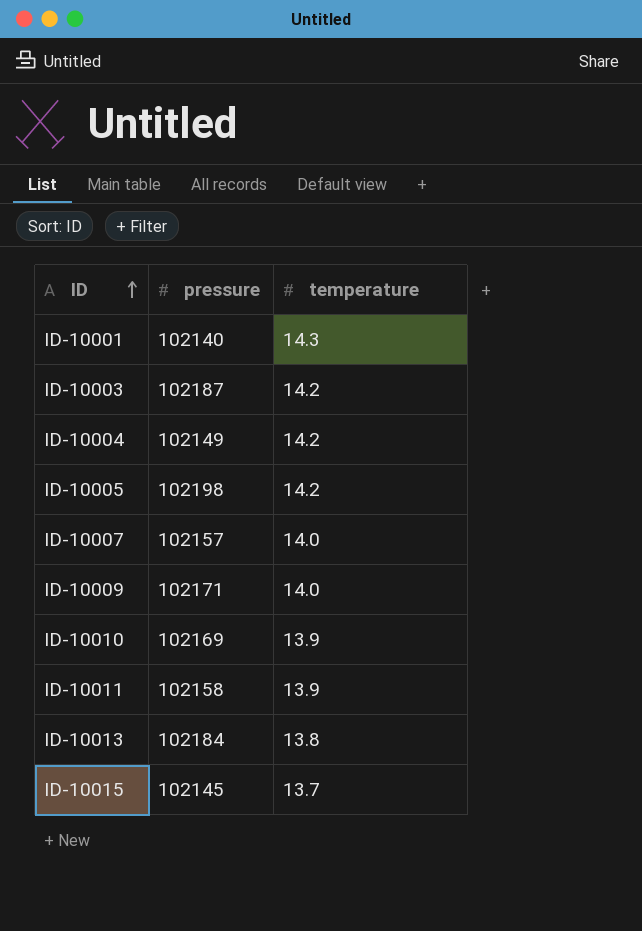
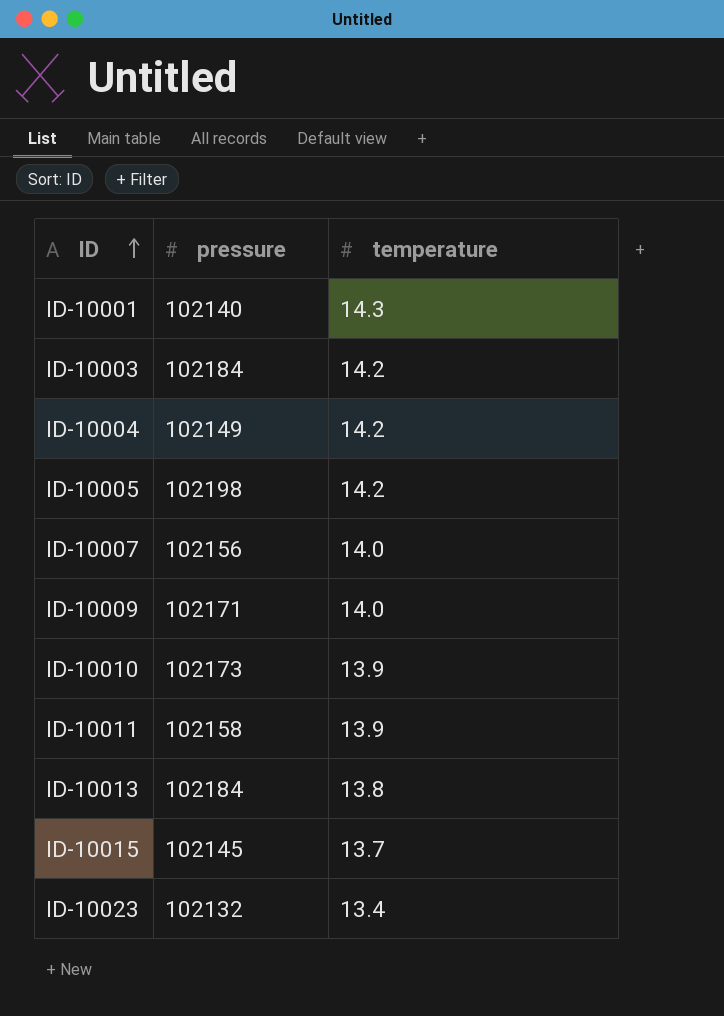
ID-10003 | pressure: 102187 -> 102184
ID-10007 | pressure: 102157 -> 102156
ID-10010 | pressure: 102169 -> 102173
row ID-10023: none -> 102132 | 13.4

